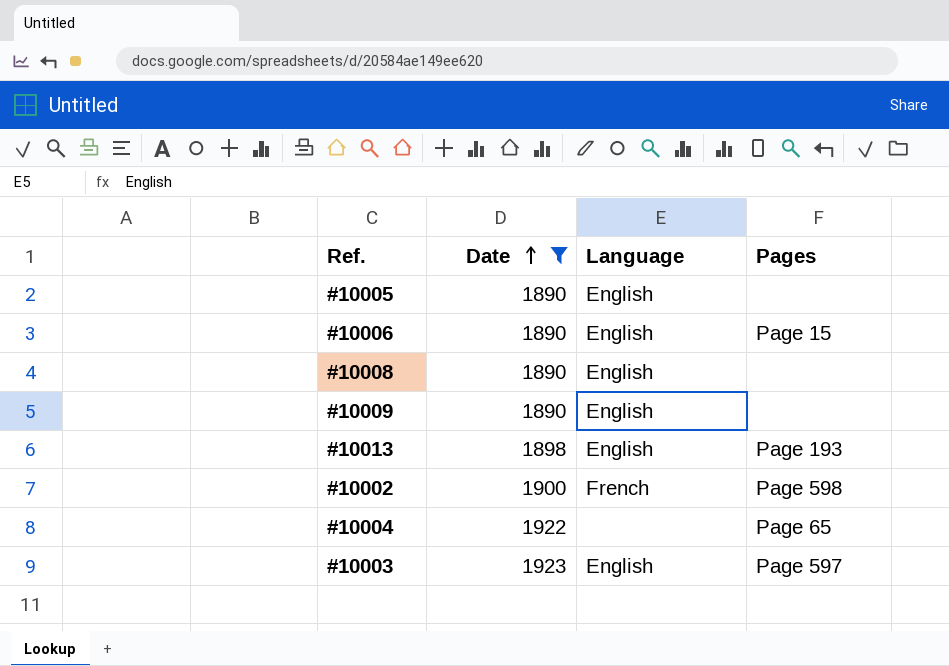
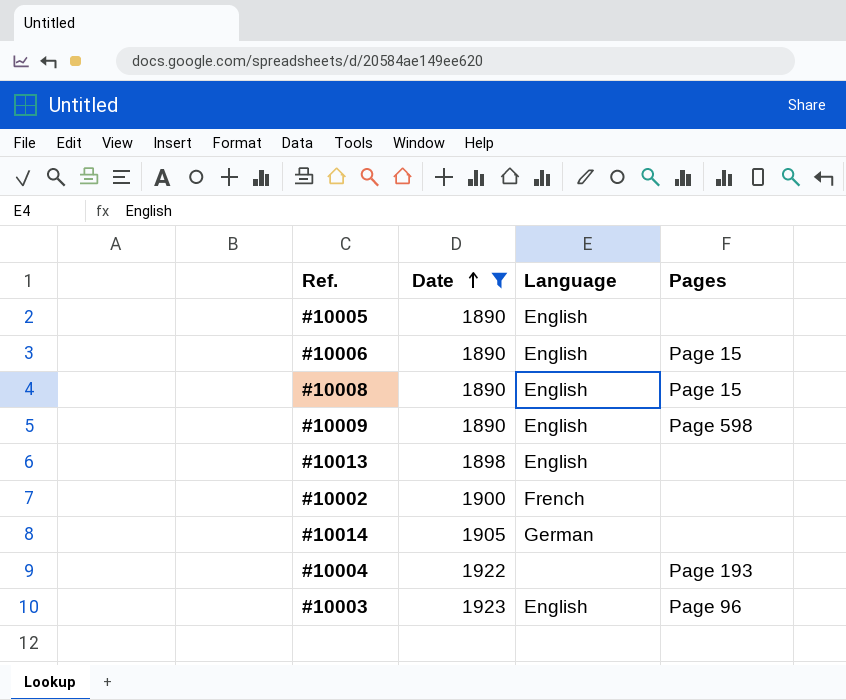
#10008 | Pages: none -> Page 15
#10009 | Pages: none -> Page 598
#10013 | Pages: Page 193 -> none
#10002 | Pages: Page 598 -> none
row #10014: none -> 1905 | German | none
#10004 | Pages: Page 65 -> Page 193
#10003 | Pages: Page 597 -> Page 96

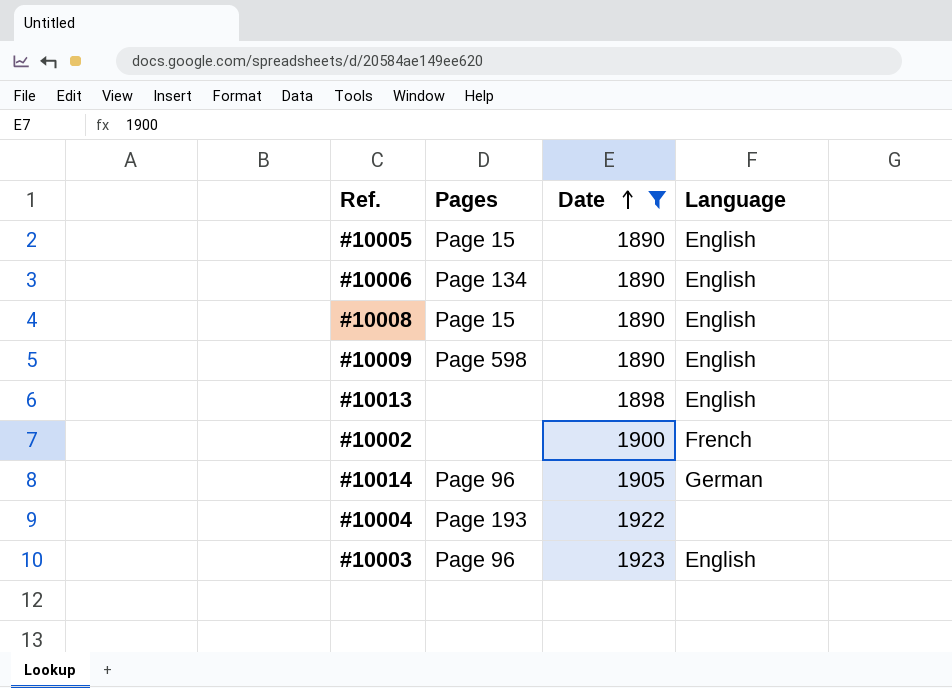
column Pages | position: 4 -> 2
#10005 | Pages: none -> Page 15
#10006 | Pages: Page 15 -> Page 134
#10014 | Pages: none -> Page 96

